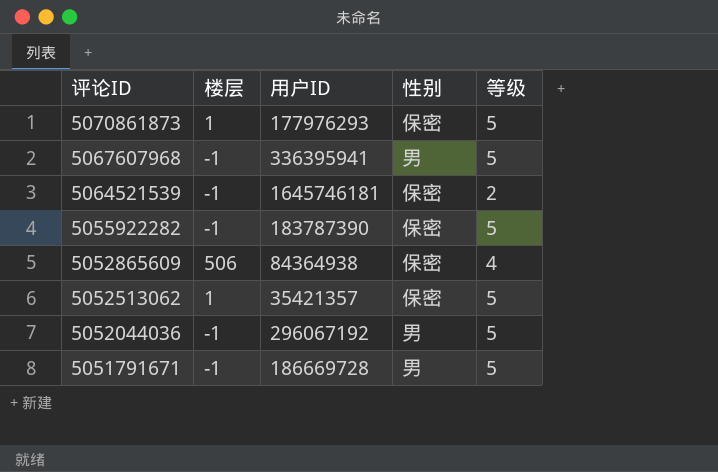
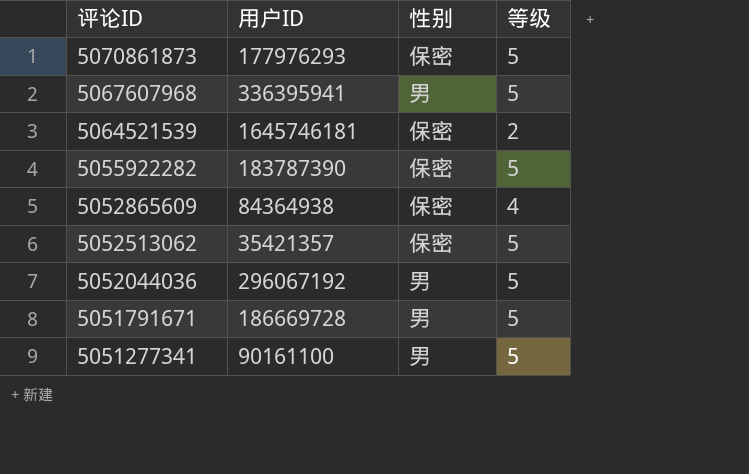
column 楼层 | position: 2 -> none
row 5051277341: none -> 90161100 | 男 | 5

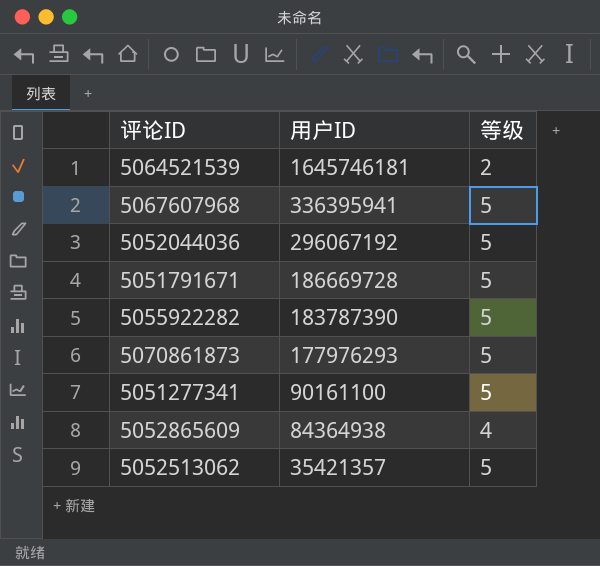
row order: 评论ID descending -> 用户ID descending
column 性别 | position: 3 -> none

